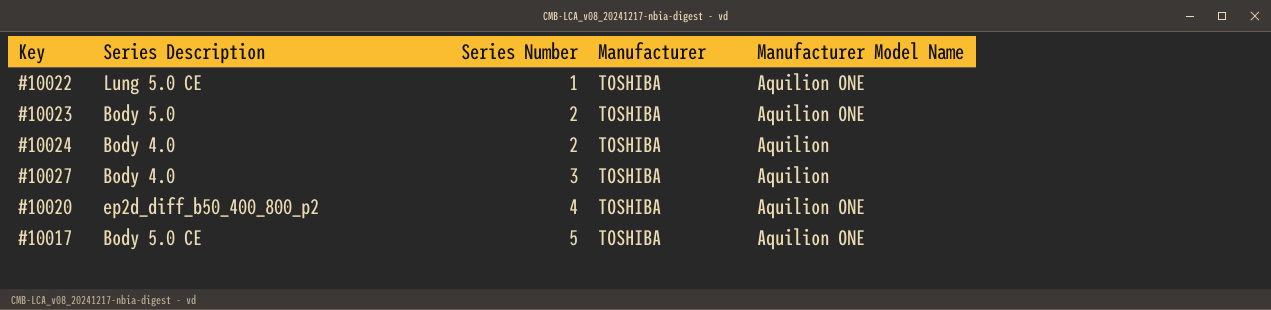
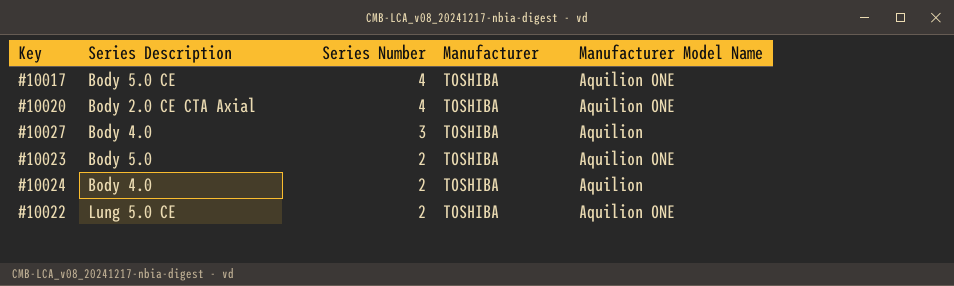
row order: Series Number ascending -> Series Number descending
#10017 | Series Number: 5 -> 4
#10020 | Series Description: ep2d_diff_b50_400_800_p2 -> Body 2.0 CE CTA Axial
#10022 | Series Number: 1 -> 2

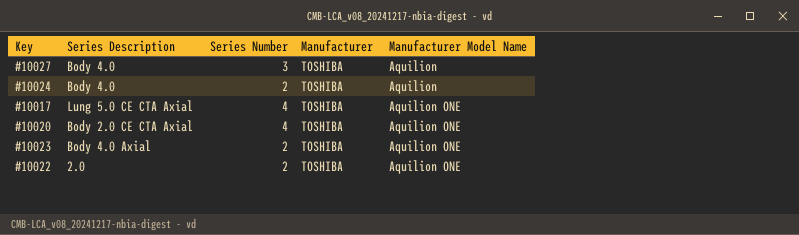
row order: Series Number descending -> Manufacturer Model Name ascending
#10017 | Series Description: Body 5.0 CE -> Lung 5.0 CE CTA Axial
#10023 | Series Description: Body 5.0 -> Body 4.0 Axial
#10022 | Series Description: Lung 5.0 CE -> 2.0

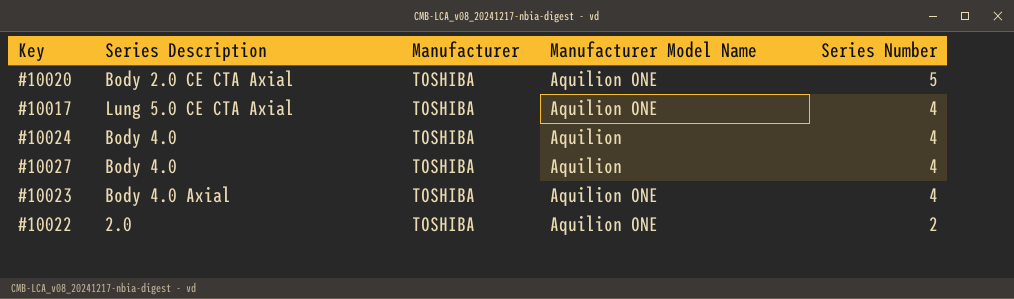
row order: Manufacturer Model Name ascending -> Series Number descending
column Series Number | position: 3 -> 5
#10020 | Series Number: 4 -> 5
#10024 | Series Number: 2 -> 4
#10027 | Series Number: 3 -> 4
#10023 | Series Number: 2 -> 4

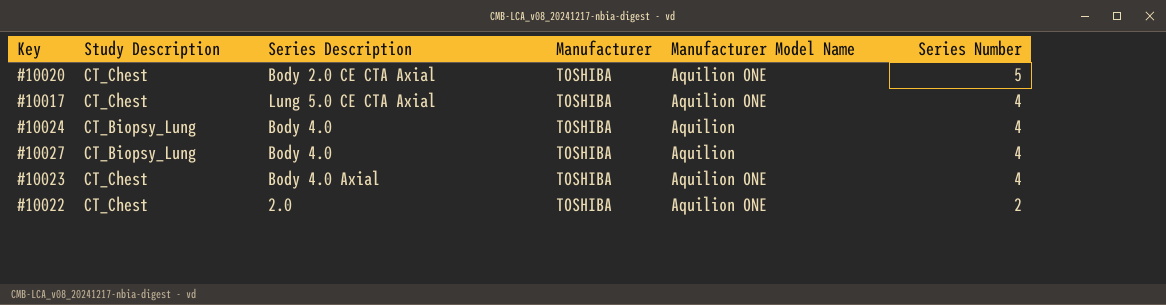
column Study Description | position: none -> 2

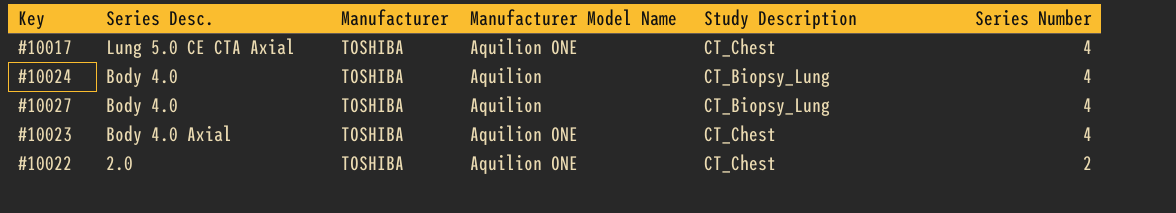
column name: Series Description -> Series Desc.
column Study Description | position: 2 -> 5
row #10020: CT_Chest | Body 2.0 CE CTA Axial | TOSHIBA | Aquilion ONE | 5 -> none

